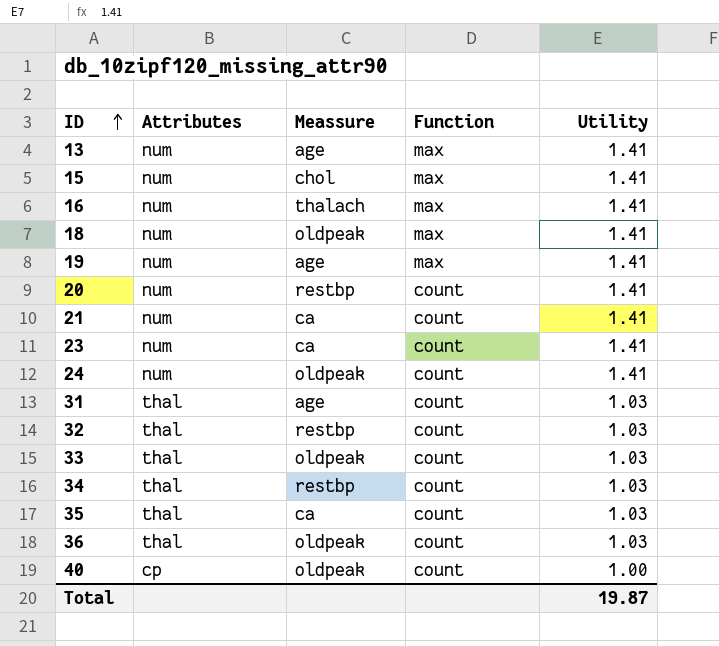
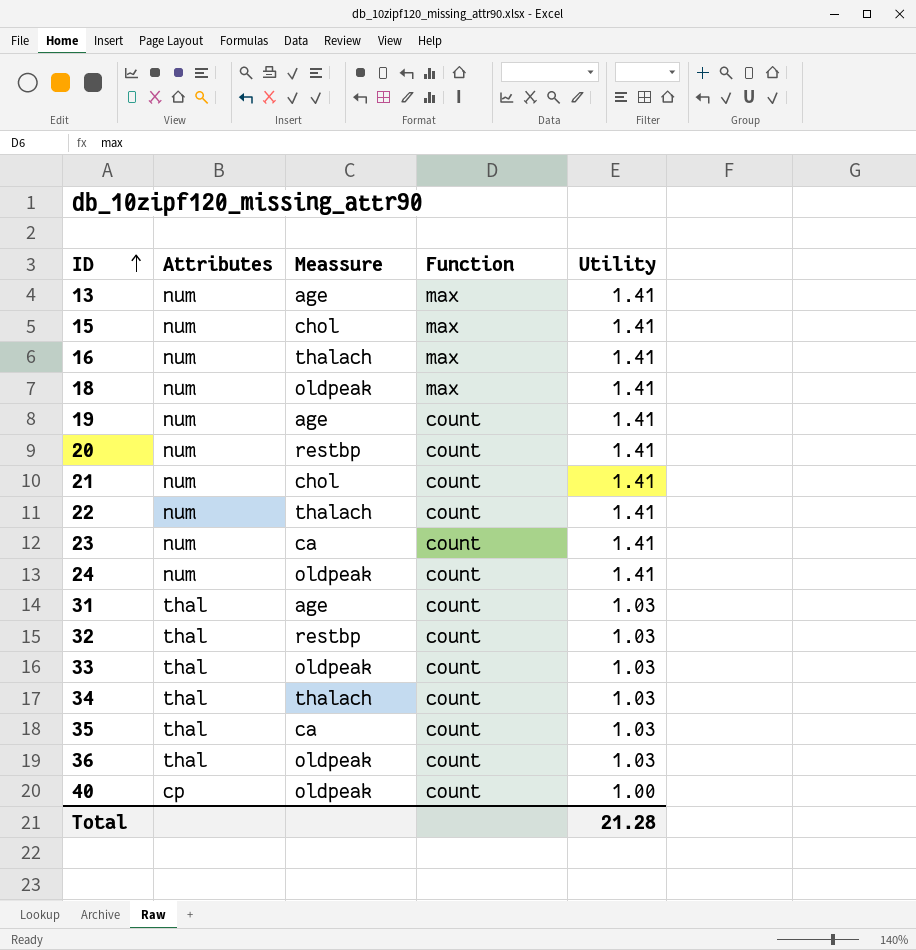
19 | Function: max -> count
21 | Meassure: ca -> chol
row 22: none -> num | thalach | count | 1.41
34 | Meassure: restbp -> thalach
Total | Utility: 19.87 -> 21.28

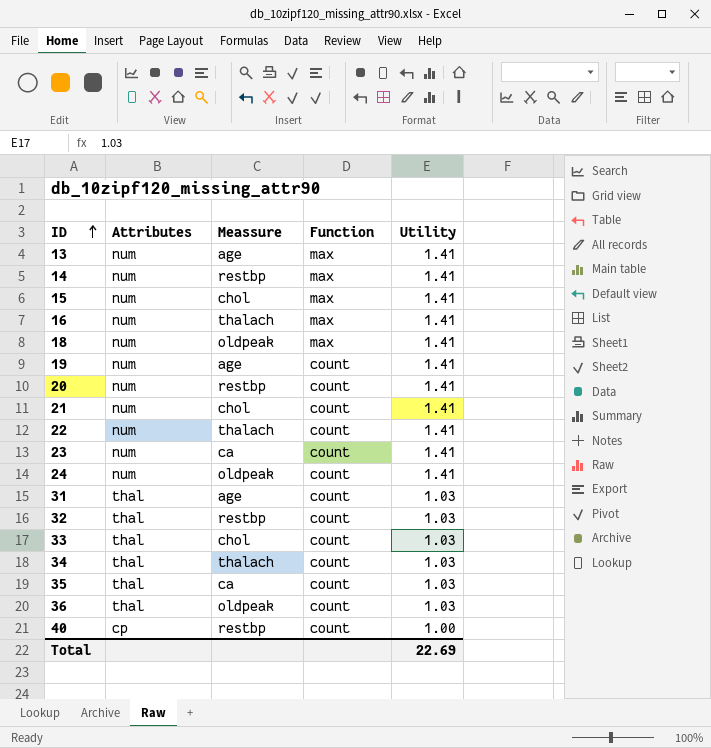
row 14: none -> num | restbp | max | 1.41
33 | Meassure: oldpeak -> chol
40 | Meassure: oldpeak -> restbp
Total | Utility: 21.28 -> 22.69

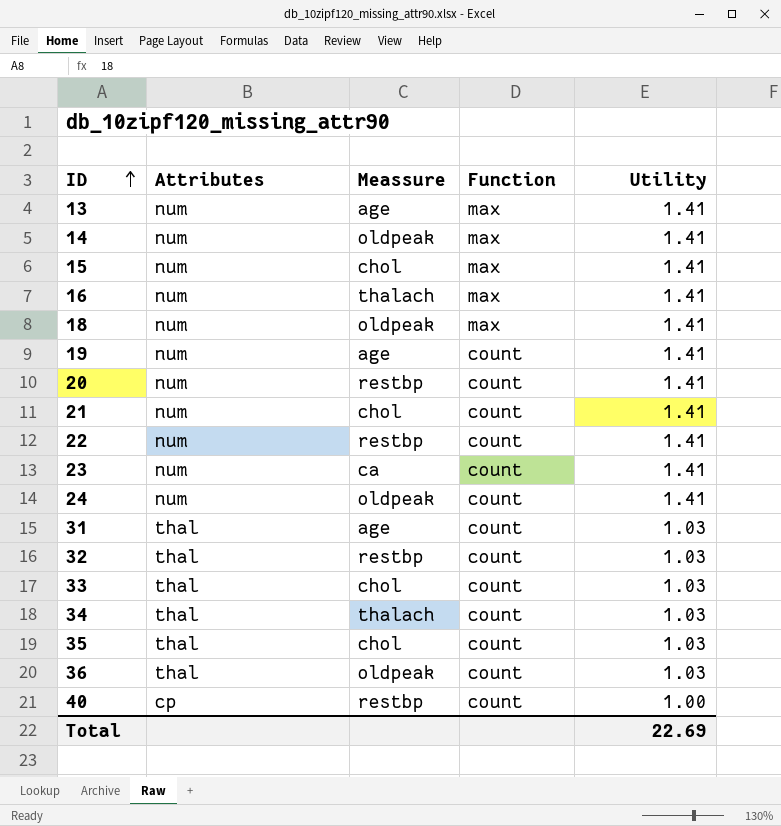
14 | Meassure: restbp -> oldpeak
22 | Meassure: thalach -> restbp
35 | Meassure: ca -> chol

